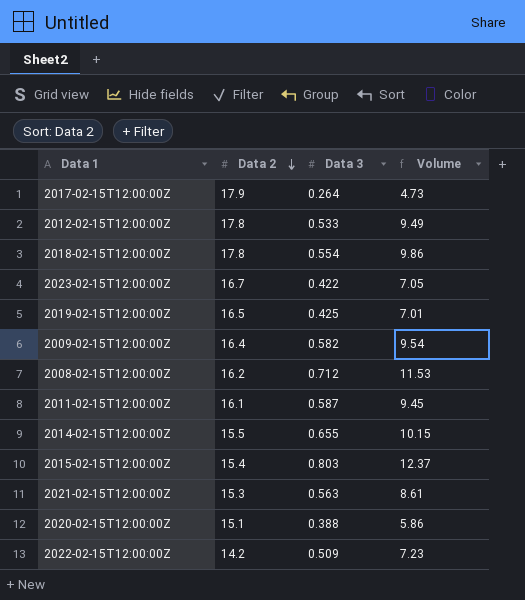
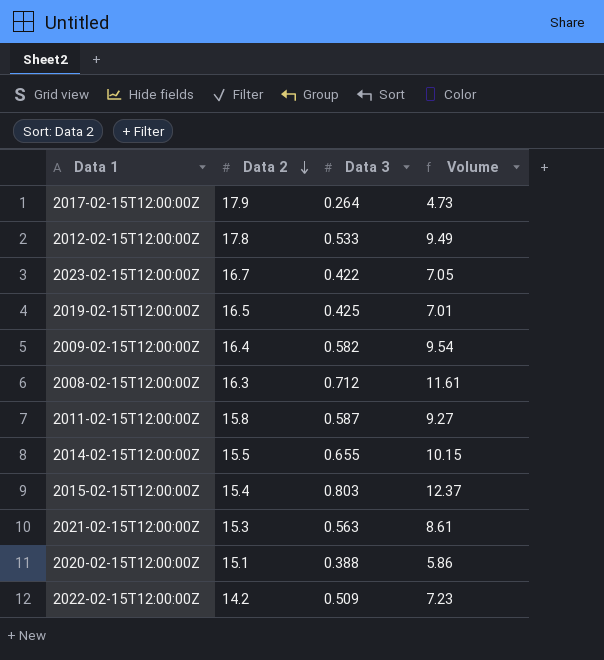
row 2018-02-15T12:00:00Z: 17.8 | 0.554 | 9.86 -> none
2008-02-15T12:00:00Z | Data 2: 16.2 -> 16.3
2008-02-15T12:00:00Z | Volume: 11.53 -> 11.61
2011-02-15T12:00:00Z | Data 2: 16.1 -> 15.8
2011-02-15T12:00:00Z | Volume: 9.45 -> 9.27

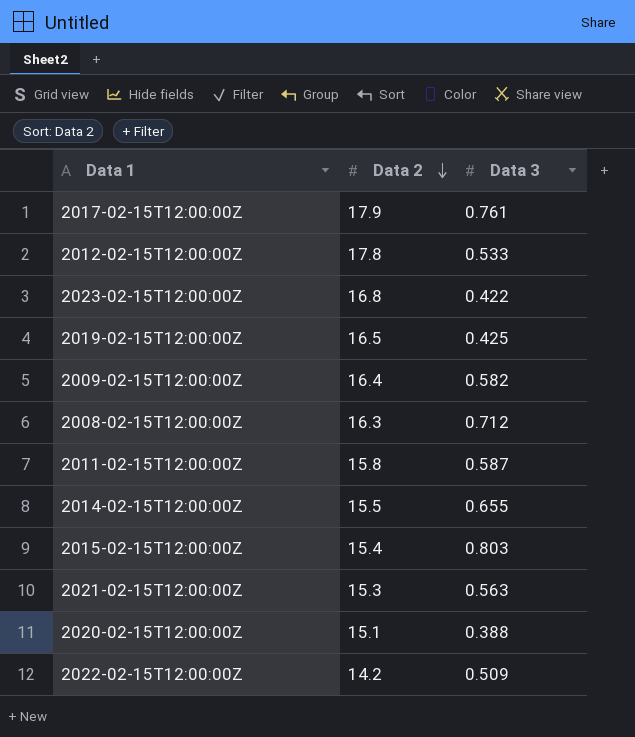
column Volume | formula: [Data 2] * [Data 3] -> none
2017-02-15T12:00:00Z | Data 3: 0.264 -> 0.761
2023-02-15T12:00:00Z | Data 2: 16.7 -> 16.8

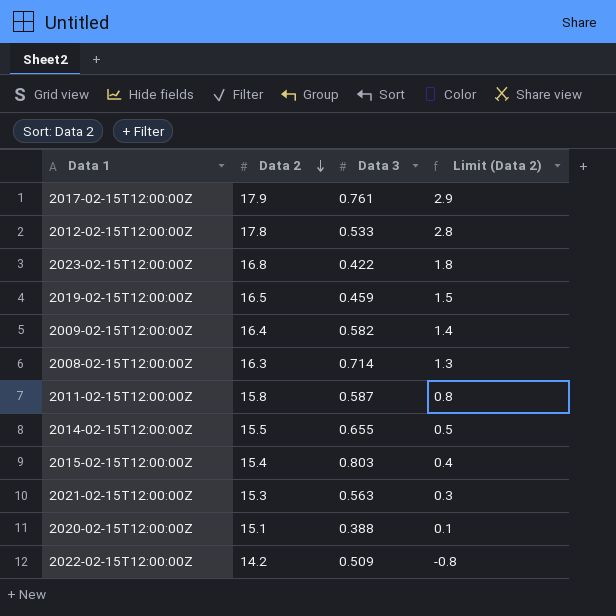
column Limit (Data 2) | formula: none -> [Data 2] - 15
2019-02-15T12:00:00Z | Data 3: 0.425 -> 0.459
2008-02-15T12:00:00Z | Data 3: 0.712 -> 0.714

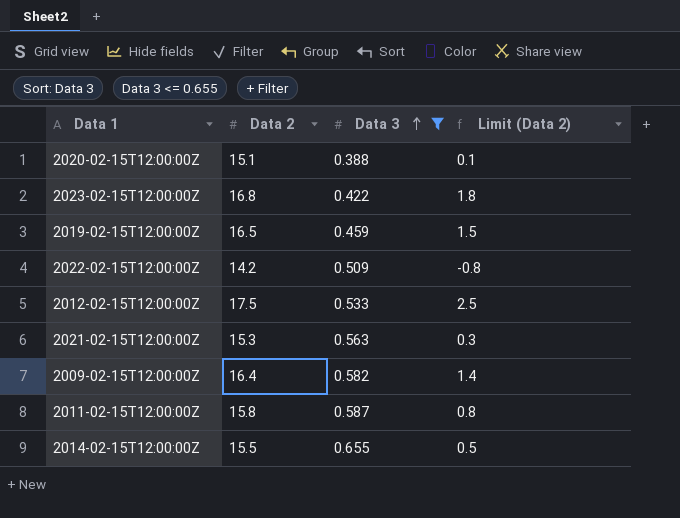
filter: none -> Data 3 <= 0.655
row order: Data 2 descending -> Data 3 ascending
2012-02-15T12:00:00Z | Data 2: 17.8 -> 17.5
2012-02-15T12:00:00Z | Limit (Data 2): 2.8 -> 2.5

